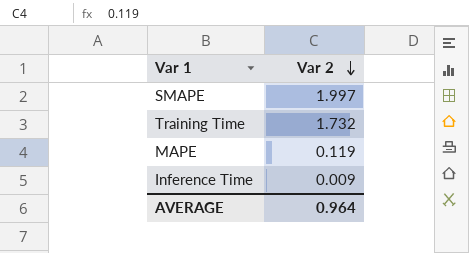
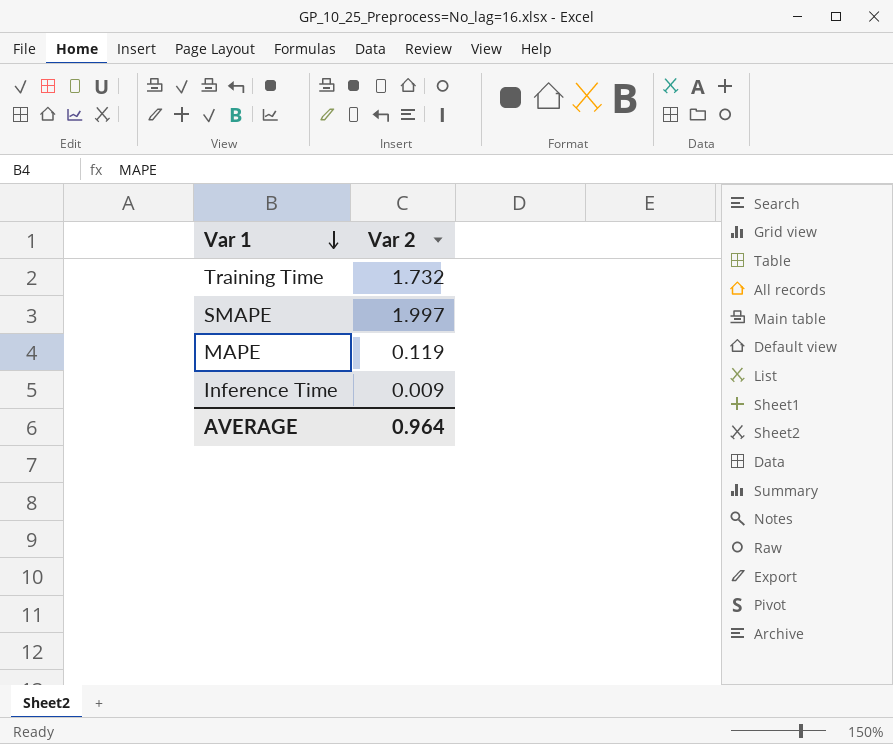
row order: Var 2 descending -> Var 1 descending

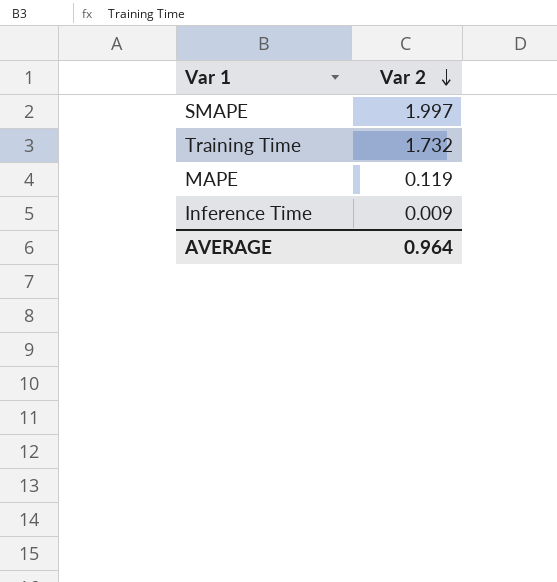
row order: Var 1 descending -> Var 2 descending

